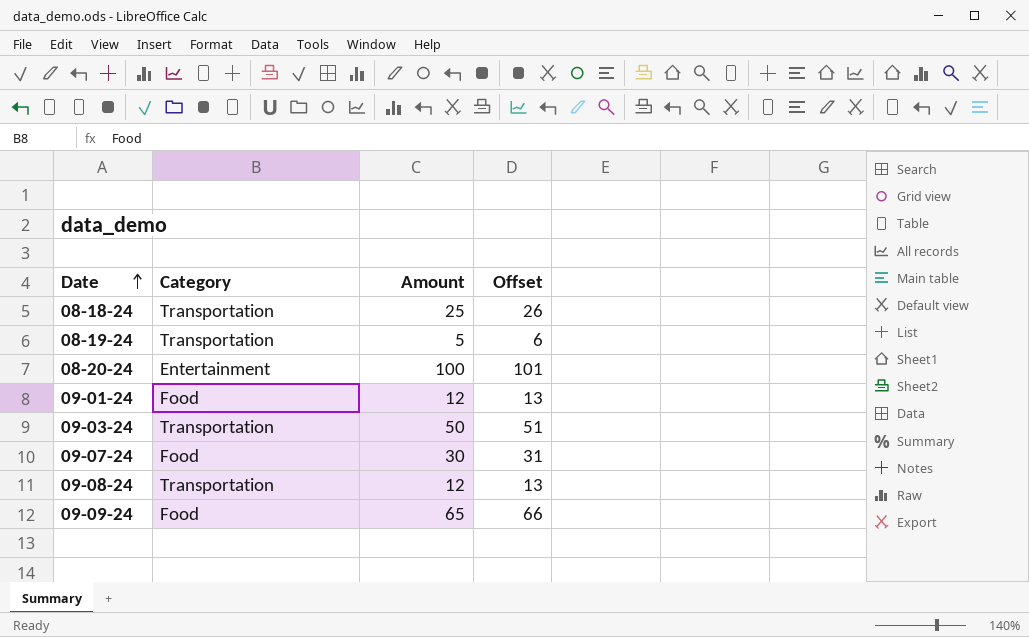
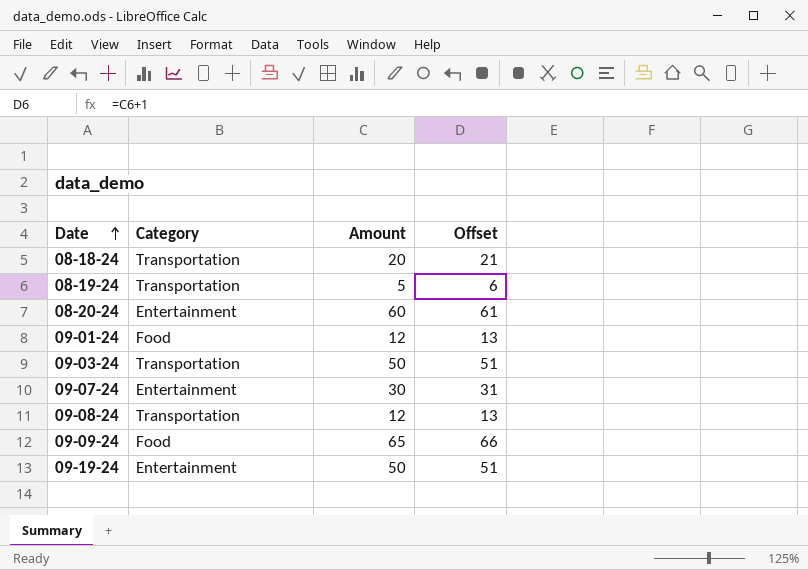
08-18-24 | Amount: 25 -> 20
08-18-24 | Offset: 26 -> 21
08-20-24 | Amount: 100 -> 60
08-20-24 | Offset: 101 -> 61
09-07-24 | Category: Food -> Entertainment
row 09-19-24: none -> Entertainment | 50 | 51

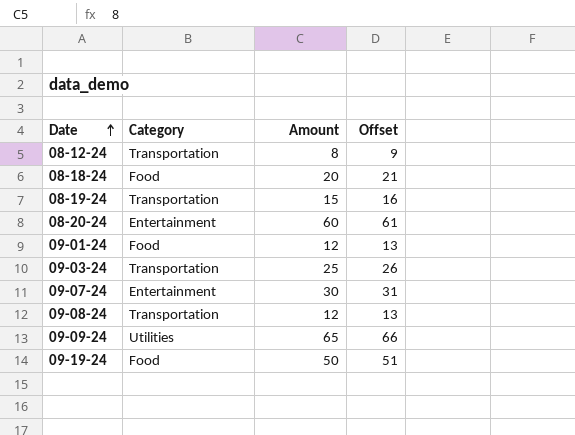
row 08-12-24: none -> Transportation | 8 | 9
08-18-24 | Category: Transportation -> Food
08-19-24 | Amount: 5 -> 15
08-19-24 | Offset: 6 -> 16
09-03-24 | Amount: 50 -> 25
09-03-24 | Offset: 51 -> 26
09-09-24 | Category: Food -> Utilities
09-19-24 | Category: Entertainment -> Food

